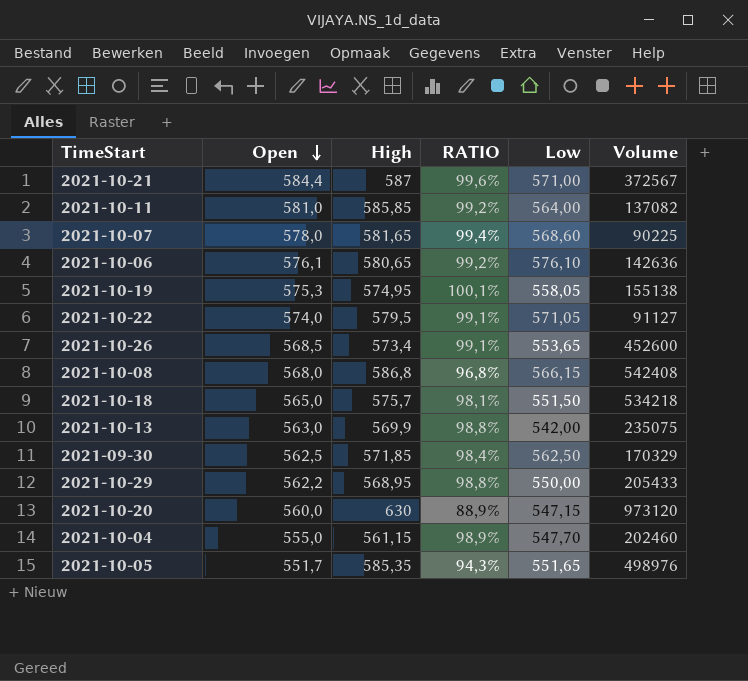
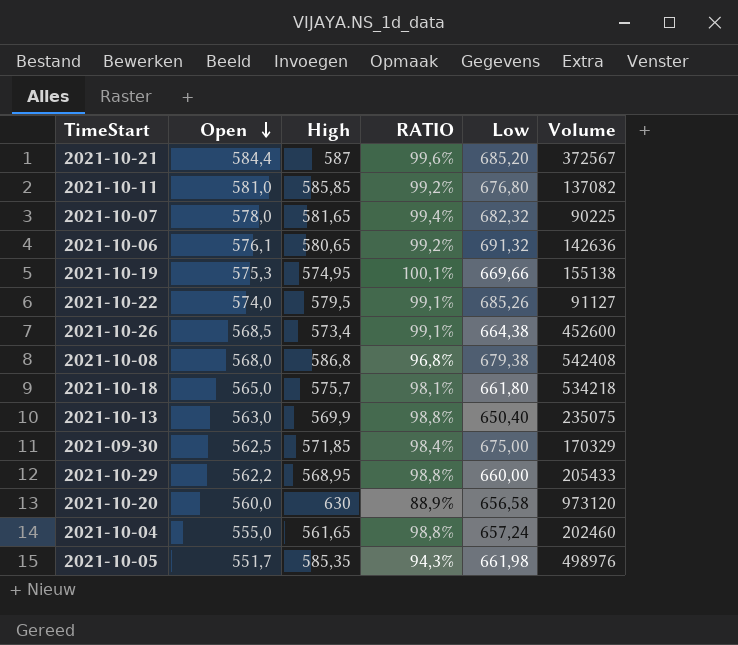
2021-10-21 | Low: 571,00 -> 685,20
2021-10-11 | Low: 564,00 -> 676,80
2021-10-07 | Low: 568,60 -> 682,32
2021-10-06 | Low: 576,10 -> 691,32
2021-10-19 | Low: 558,05 -> 669,66
2021-10-22 | Low: 571,05 -> 685,26
2021-10-26 | Low: 553,65 -> 664,38
2021-10-08 | Low: 566,15 -> 679,38
2021-10-18 | Low: 551,50 -> 661,80
2021-10-13 | Low: 542,00 -> 650,40
2021-09-30 | Low: 562,50 -> 675,00
2021-10-29 | Low: 550,00 -> 660,00
2021-10-20 | Low: 547,15 -> 656,58
2021-10-04 | High: 561,15 -> 561,65
2021-10-04 | RATIO: 98,9% -> 98,8%
2021-10-04 | Low: 547,70 -> 657,24
2021-10-05 | Low: 551,65 -> 661,98

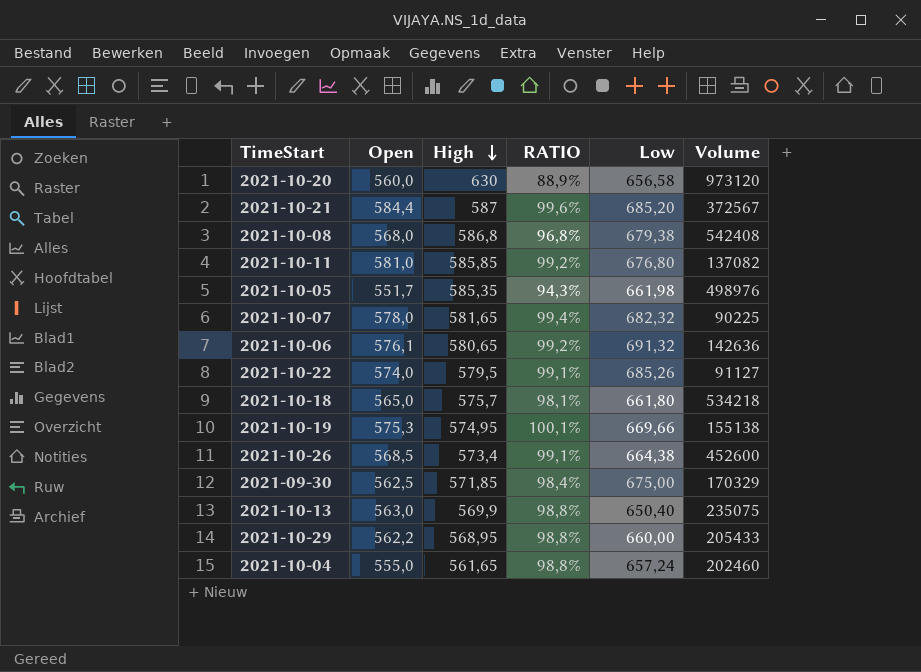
row order: Open descending -> High descending

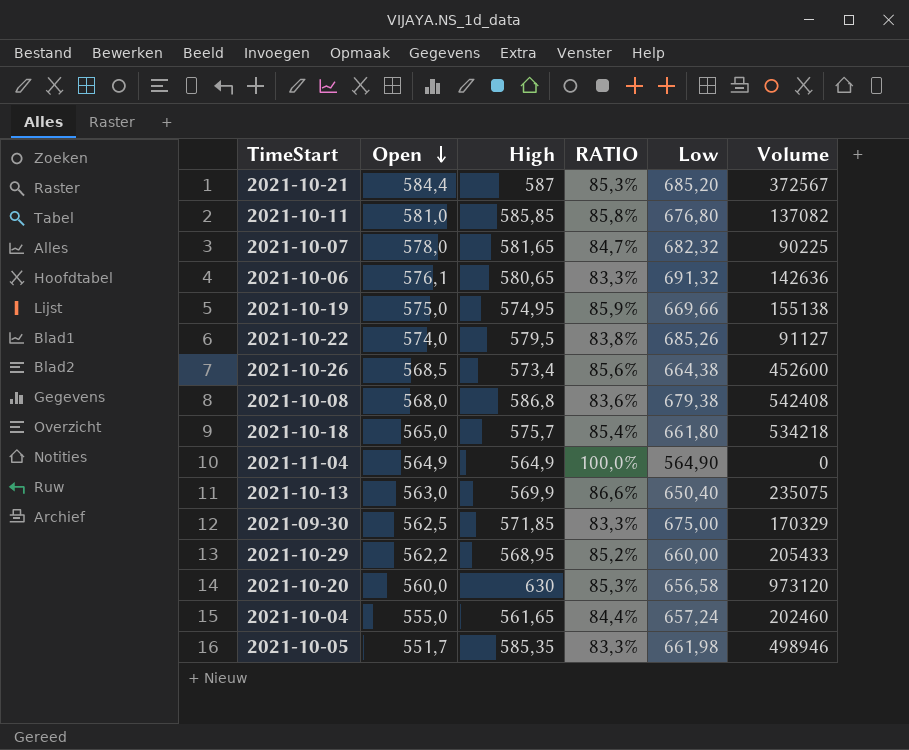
row order: High descending -> Open descending
column RATIO | formula: [Open] / [High] -> [Open] / [Low]
2021-10-19 | Open: 575,3 -> 575,0
row 2021-11-04: none -> 564,9 | 564,9 | 100,0% | 564,90 | 0
2021-10-05 | Volume: 498976 -> 498946

